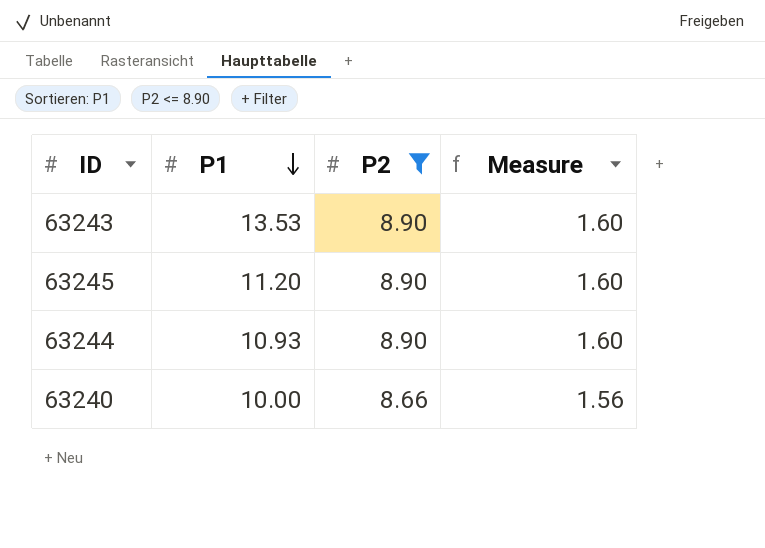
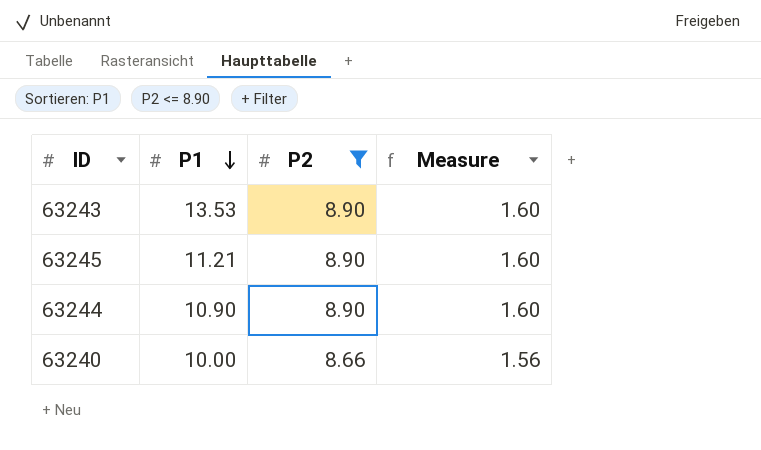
63245 | P1: 11.20 -> 11.21
63244 | P1: 10.93 -> 10.90

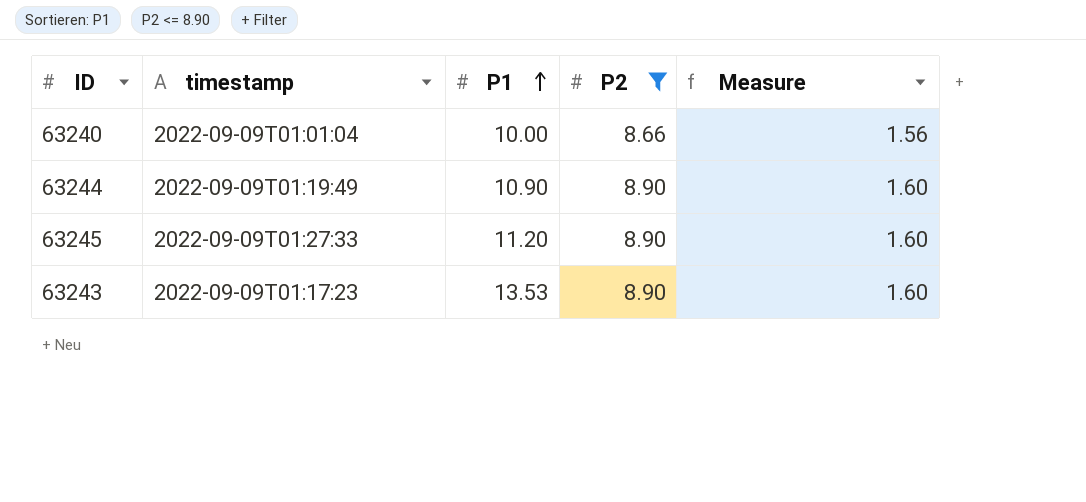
row order: P1 descending -> P1 ascending
column timestamp | position: none -> 2
63245 | P1: 11.21 -> 11.20

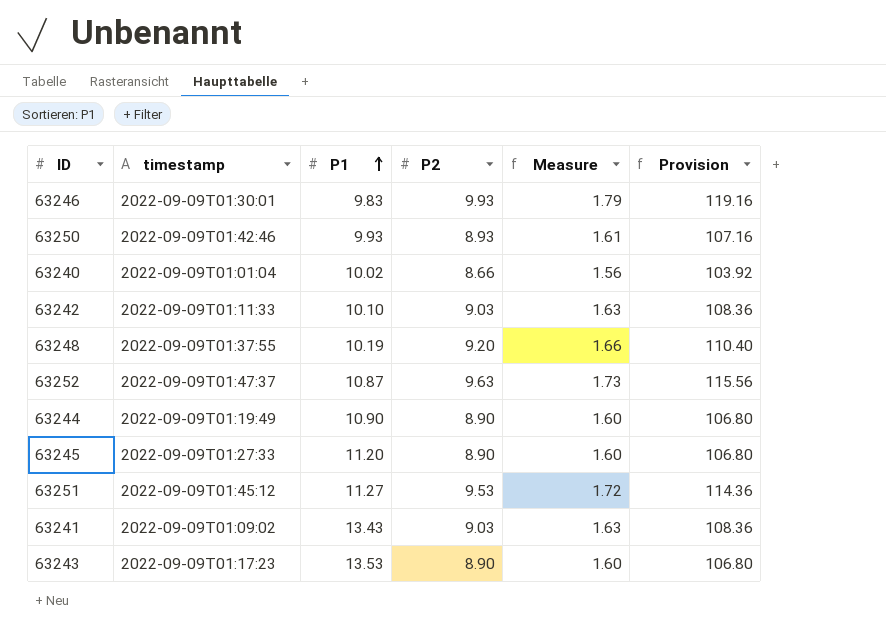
filter: P2 <= 8.90 -> none
column Provision | formula: none -> [P2] * 12
63240 | P1: 10.00 -> 10.02

